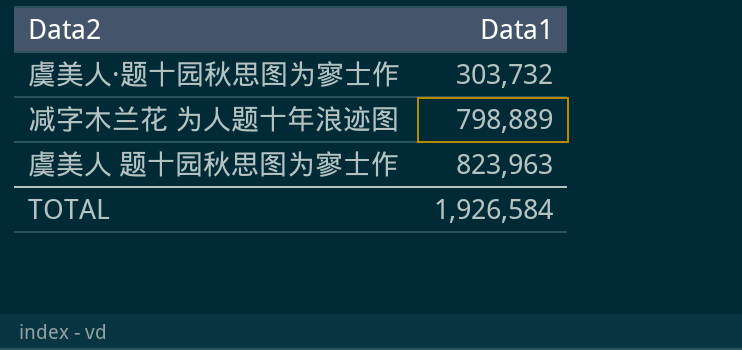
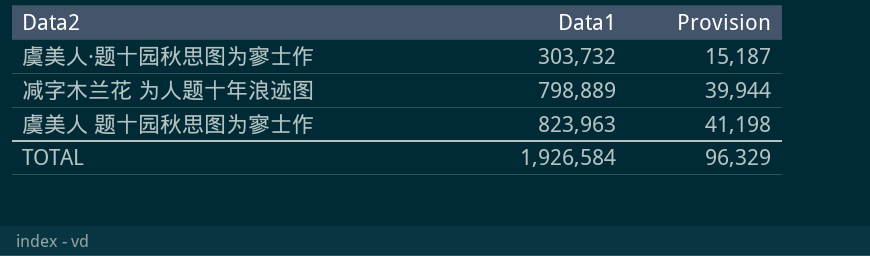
column Provision | formula: none -> [Data1] * 0.05

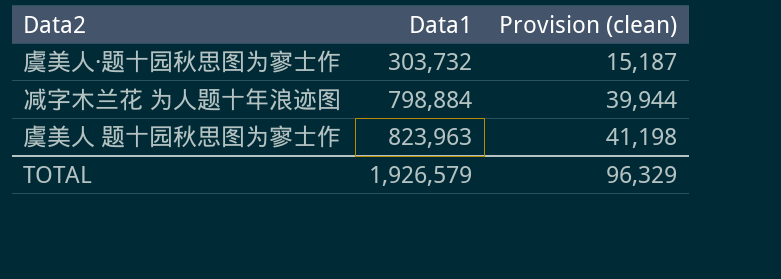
column name: Provision -> Provision (clean)
减字木兰花 为人题十年浪迹图 | Data1: 798,889 -> 798,884
TOTAL | Data1: 1,926,584 -> 1,926,579

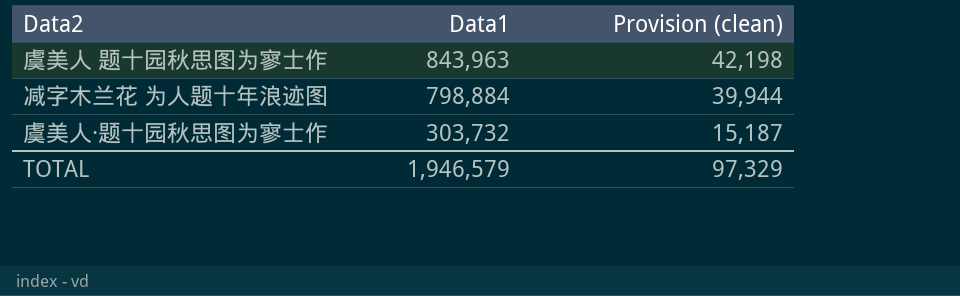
row order: Data1 ascending -> Data1 descending
虞美人 题十园秋思图为寥士作 | Data1: 823,963 -> 843,963
虞美人 题十园秋思图为寥士作 | Provision (clean): 41,198 -> 42,198
TOTAL | Data1: 1,926,579 -> 1,946,579
TOTAL | Provision (clean): 96,329 -> 97,329

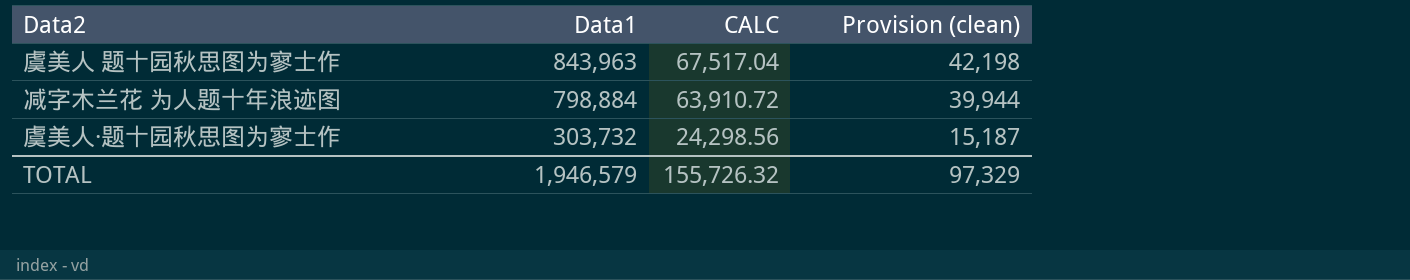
column CALC | formula: none -> [Data1] * 0.08

